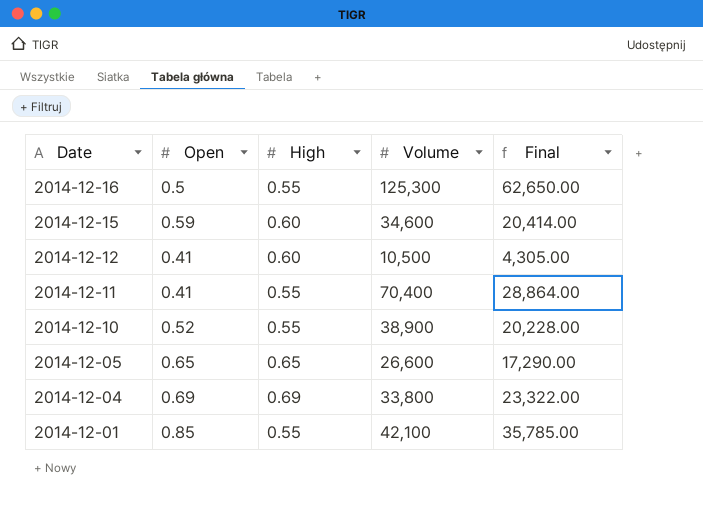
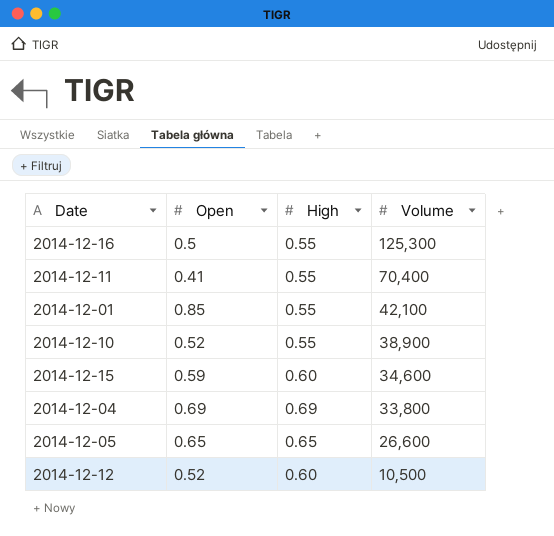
row order: Date descending -> Volume descending
column Final | formula: [Open] * [Volume] -> none
2014-12-12 | Open: 0.41 -> 0.52

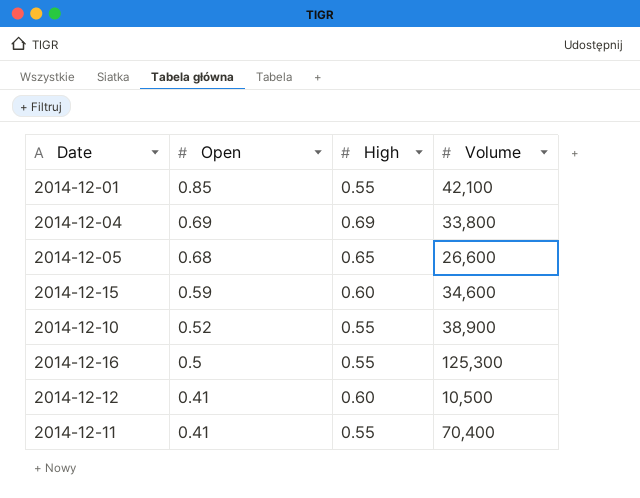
row order: Volume descending -> Open descending
2014-12-05 | Open: 0.65 -> 0.68
2014-12-12 | Open: 0.52 -> 0.41

